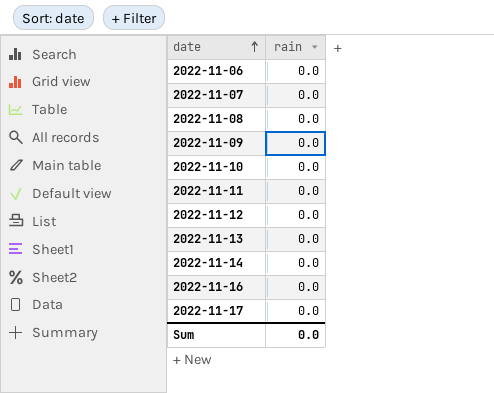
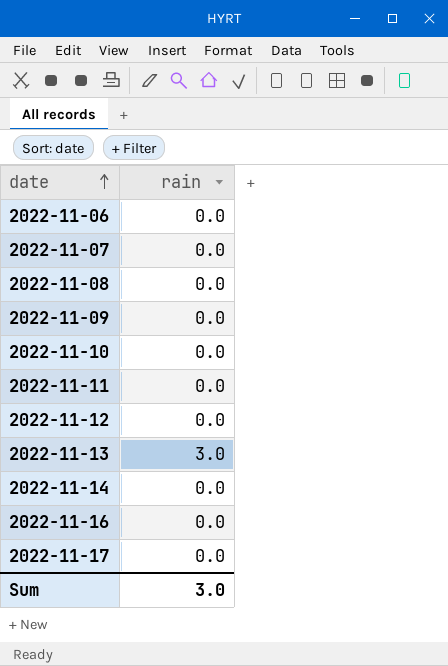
2022-11-13 | rain: 0.0 -> 3.0
Sum | rain: 0.0 -> 3.0

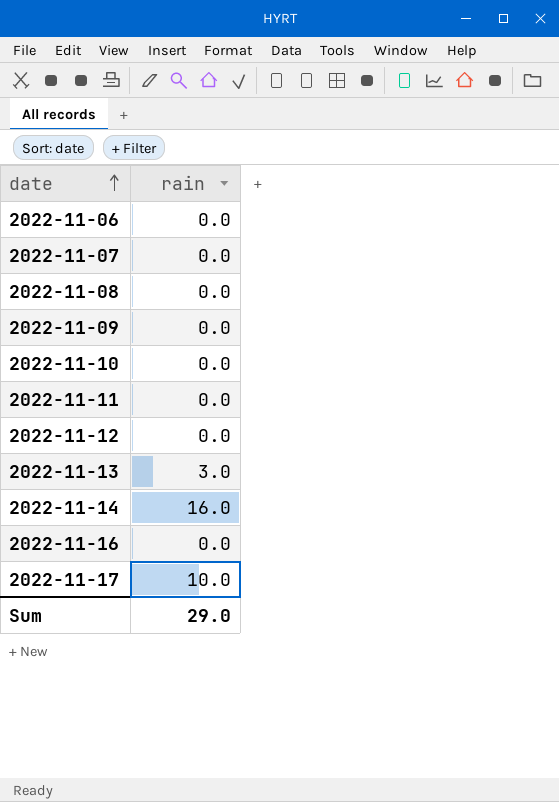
2022-11-14 | rain: 0.0 -> 16.0
2022-11-17 | rain: 0.0 -> 10.0
Sum | rain: 3.0 -> 29.0

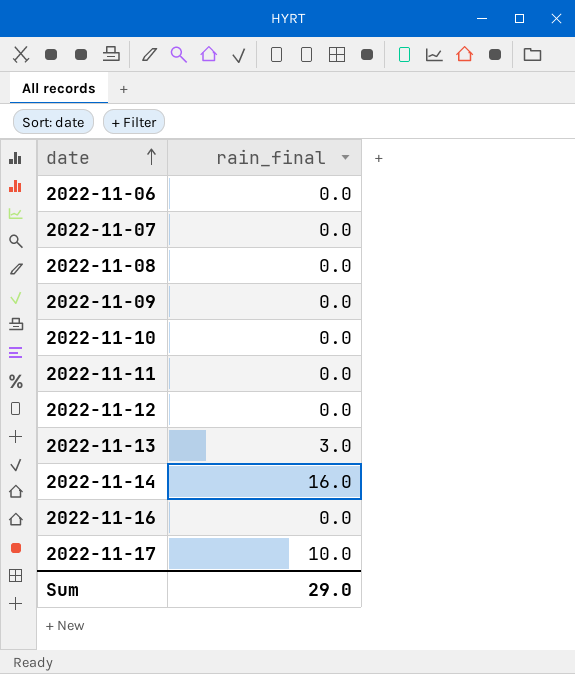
column name: rain -> rain_final

